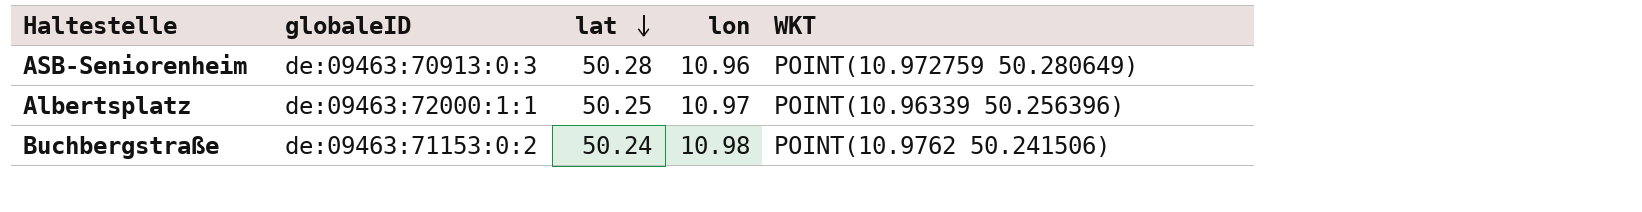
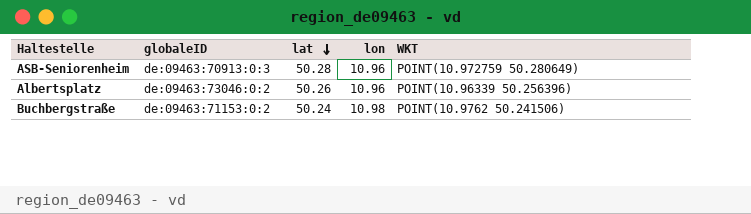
Albertsplatz | globaleID: de:09463:72000:1:1 -> de:09463:73046:0:2
Albertsplatz | lat: 50.25 -> 50.26
Albertsplatz | lon: 10.97 -> 10.96

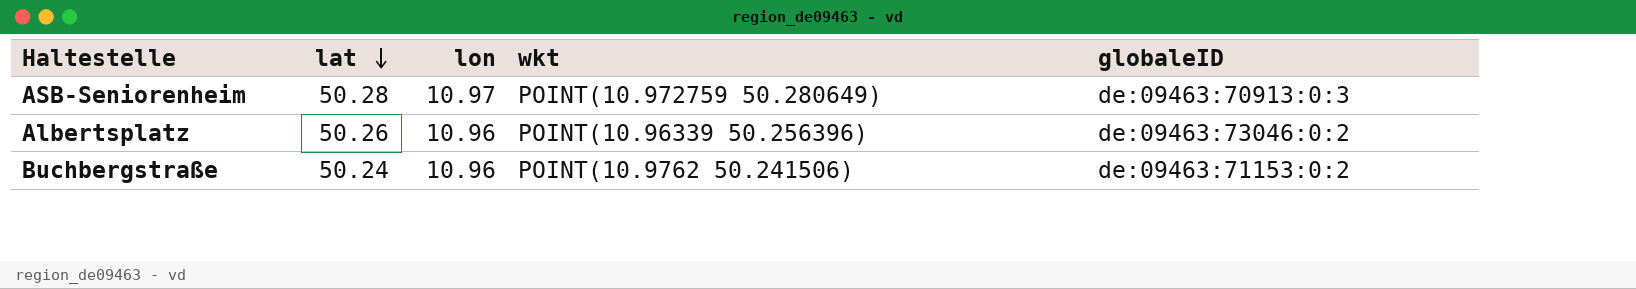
column name: WKT -> wkt
column globaleID | position: 2 -> 5
ASB-Seniorenheim | lon: 10.96 -> 10.97
Buchbergstraße | lon: 10.98 -> 10.96

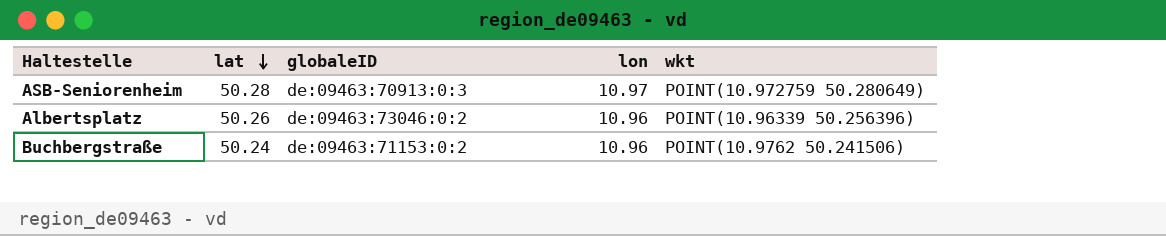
column globaleID | position: 5 -> 3

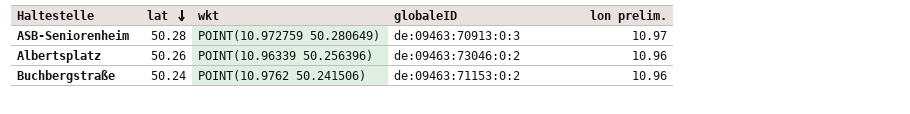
column wkt | position: 5 -> 3
column name: lon -> lon prelim.

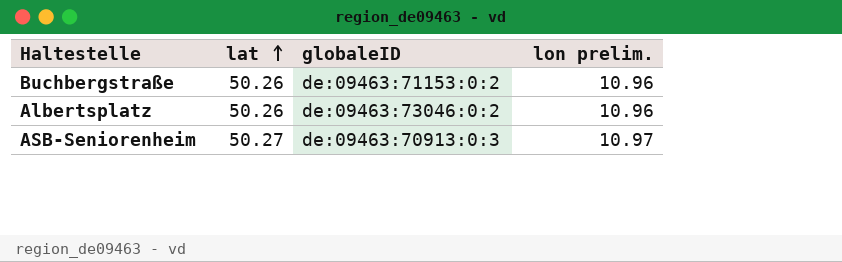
row order: lat descending -> lat ascending
column wkt | position: 3 -> none
Buchbergstraße | lat: 50.24 -> 50.26
ASB-Seniorenheim | lat: 50.28 -> 50.27

